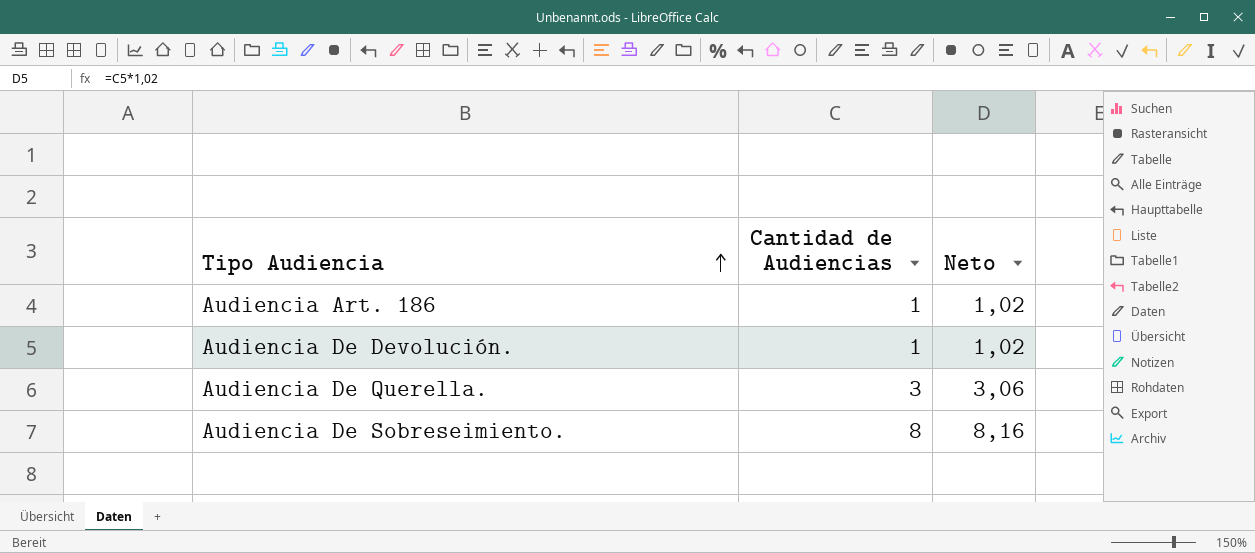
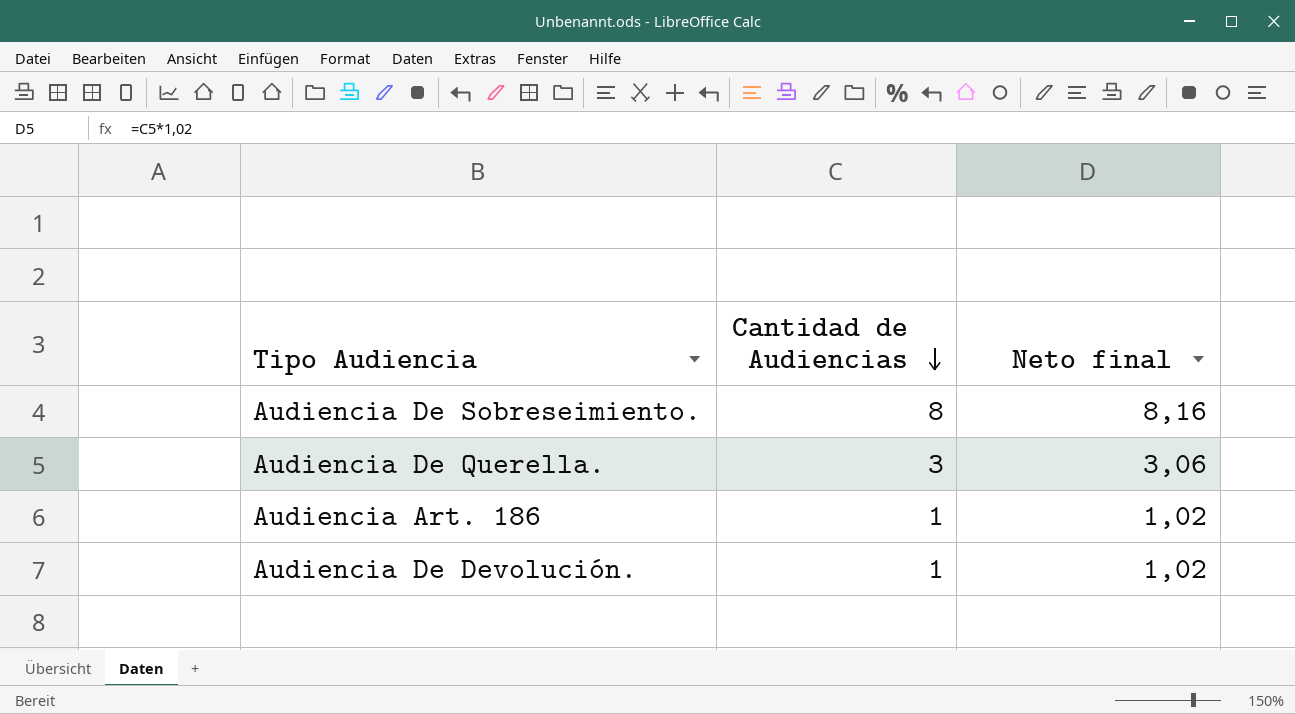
row order: Tipo Audiencia ascending -> Cantidad de Audiencias descending
column name: Neto -> Neto final

